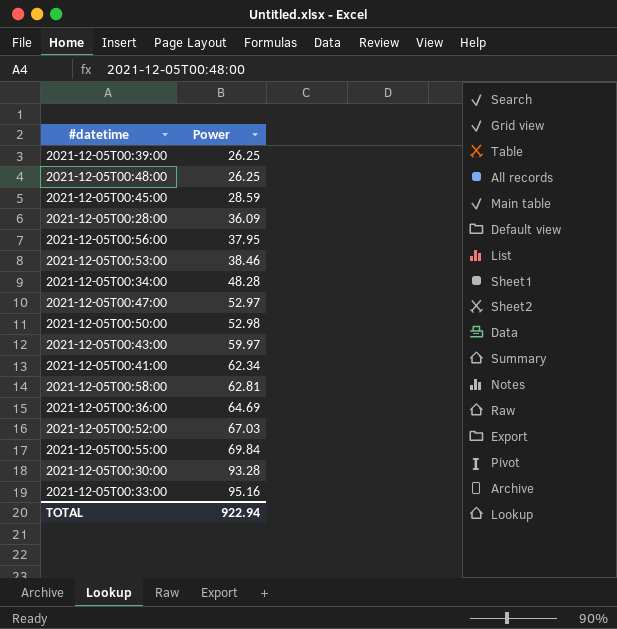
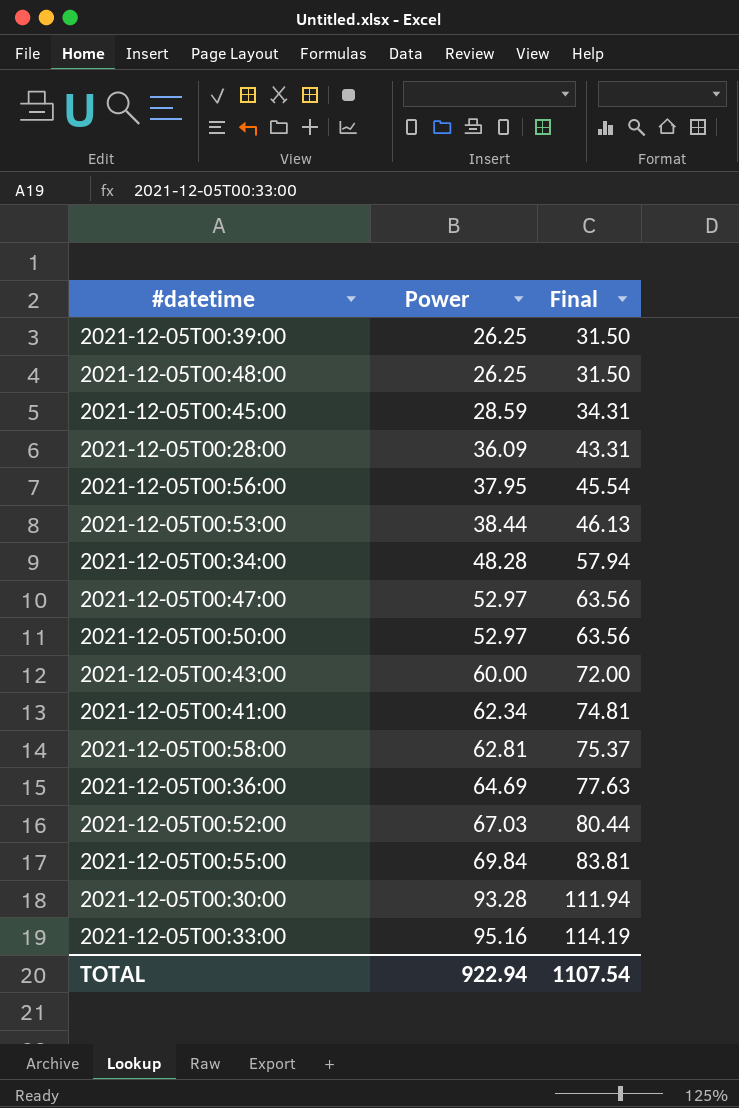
column Final | formula: none -> [Power] * 1.2
2021-12-05T00:53:00 | Power: 38.46 -> 38.44
2021-12-05T00:50:00 | Power: 52.98 -> 52.97
2021-12-05T00:43:00 | Power: 59.97 -> 60.00

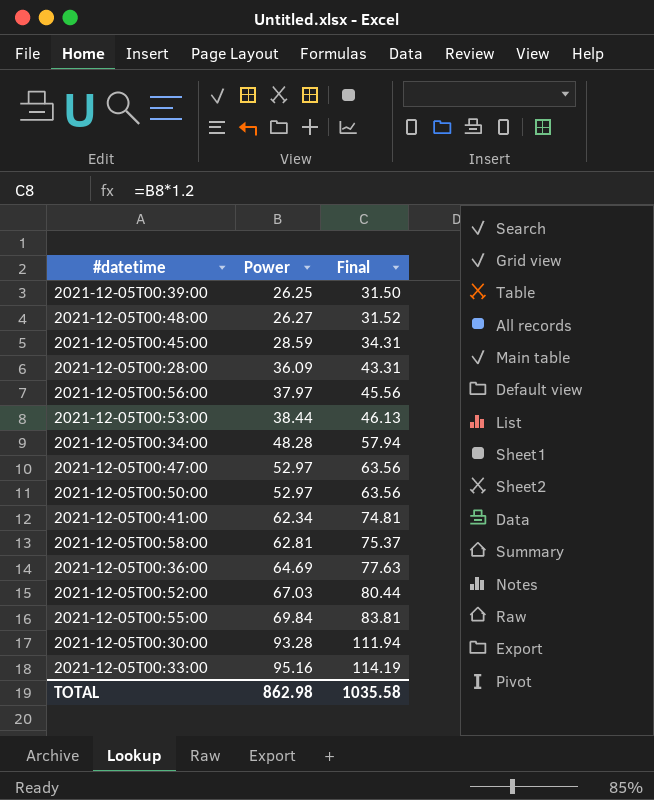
row 2021-12-05T00:43:00: 60.00 | 72.00 -> none
2021-12-05T00:48:00 | Power: 26.25 -> 26.27
2021-12-05T00:48:00 | Final: 31.50 -> 31.52
2021-12-05T00:56:00 | Power: 37.95 -> 37.97
2021-12-05T00:56:00 | Final: 45.54 -> 45.56
TOTAL | Power: 922.94 -> 862.98
TOTAL | Final: 1107.54 -> 1035.58

